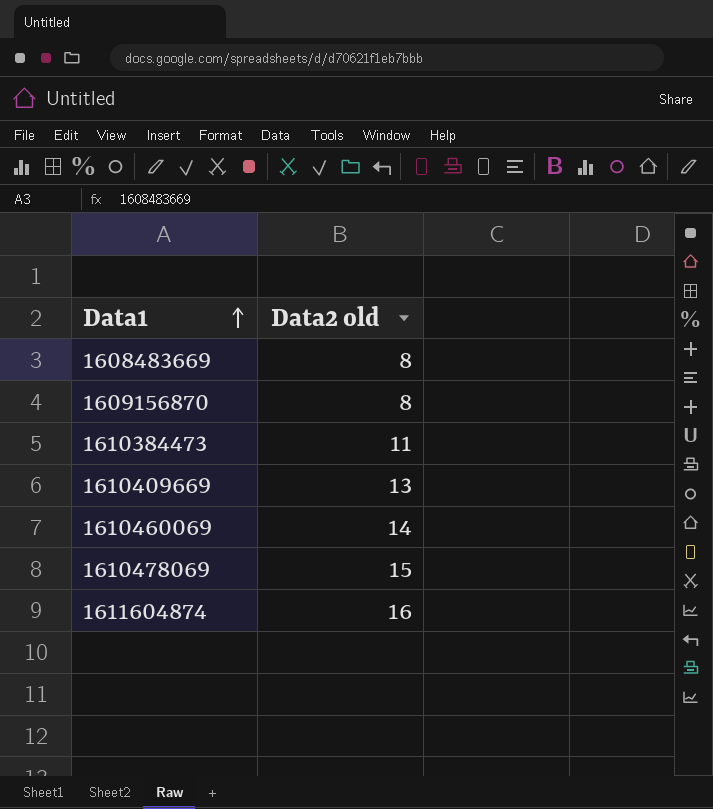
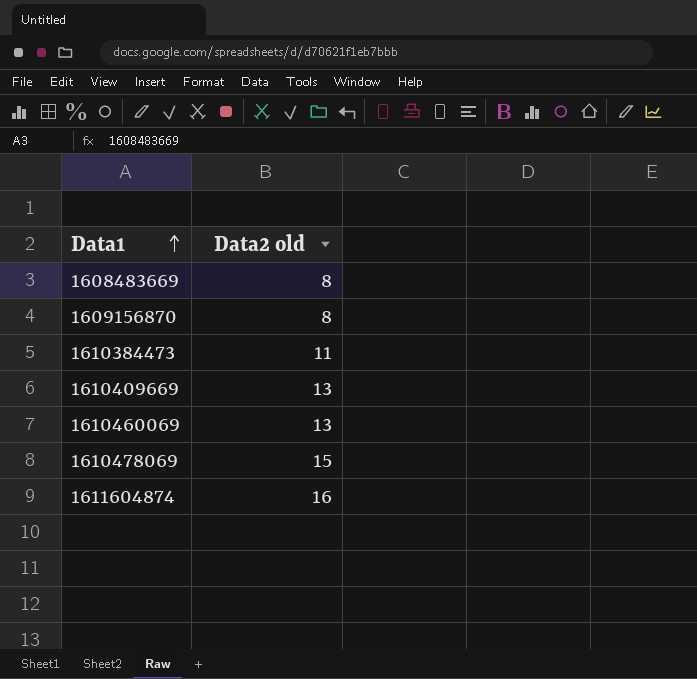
1610460069 | Data2 old: 14 -> 13

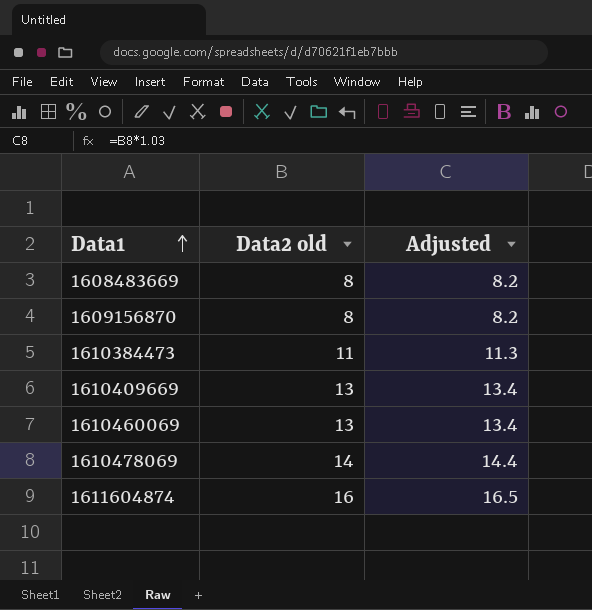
column Adjusted | formula: none -> [Data2 old] * 1.03
1610478069 | Data2 old: 15 -> 14

